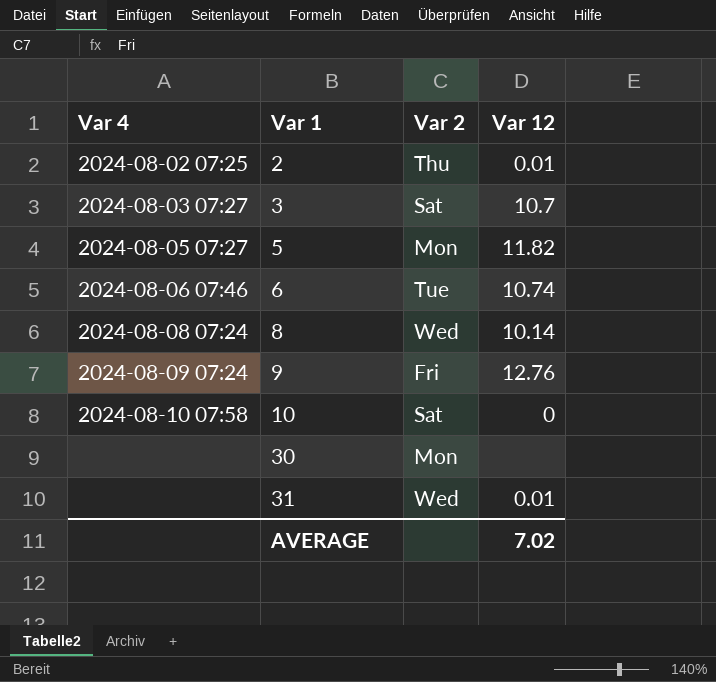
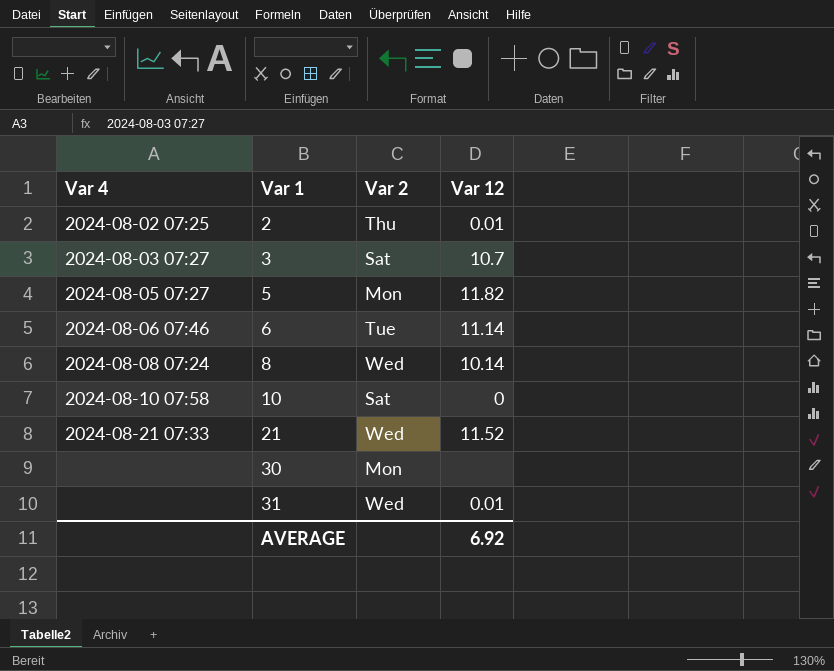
row 9: 2024-08-09 07:24 | Fri | 12.76 -> none
6 | Var 12: 10.74 -> 11.14
row 21: none -> 2024-08-21 07:33 | Wed | 11.52
AVERAGE | Var 12: 7.02 -> 6.92

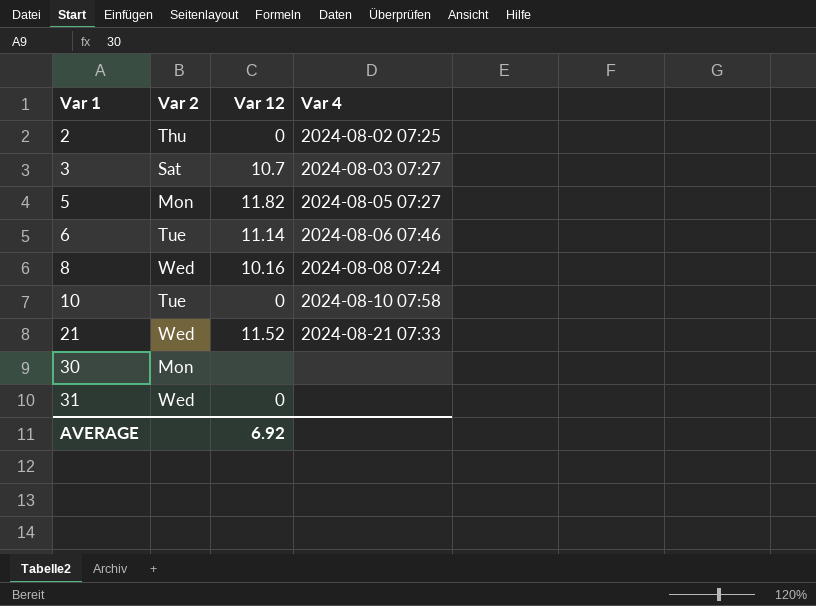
column Var 4 | position: 1 -> 4
2 | Var 12: 0.01 -> 0
8 | Var 12: 10.14 -> 10.16
10 | Var 2: Sat -> Tue
31 | Var 12: 0.01 -> 0

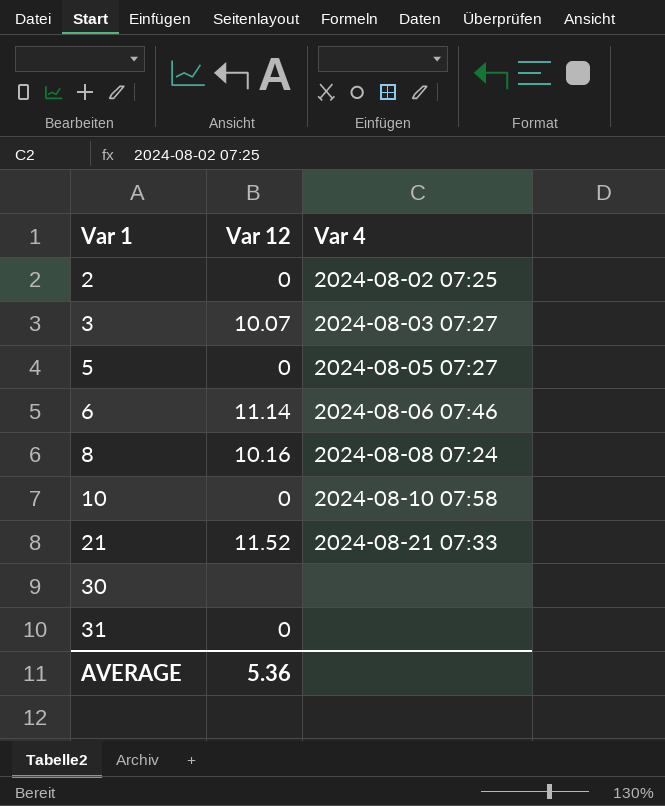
column Var 2 | position: 2 -> none
3 | Var 12: 10.7 -> 10.07
5 | Var 12: 11.82 -> 0
AVERAGE | Var 12: 6.92 -> 5.36

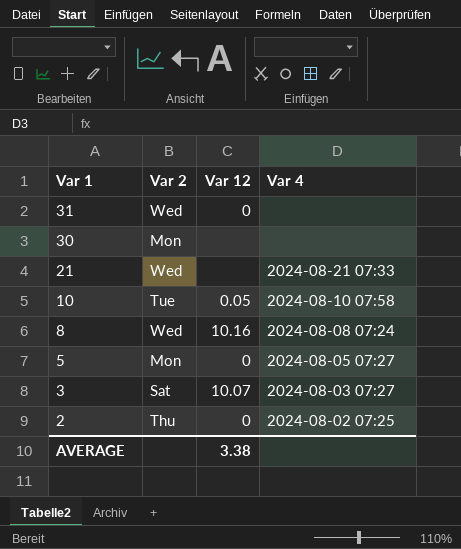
row order: Var 1 ascending -> Var 1 descending
column Var 2 | position: none -> 2
row 6: 11.14 | 2024-08-06 07:46 -> none
21 | Var 12: 11.52 -> none
10 | Var 12: 0 -> 0.05
AVERAGE | Var 12: 5.36 -> 3.38

